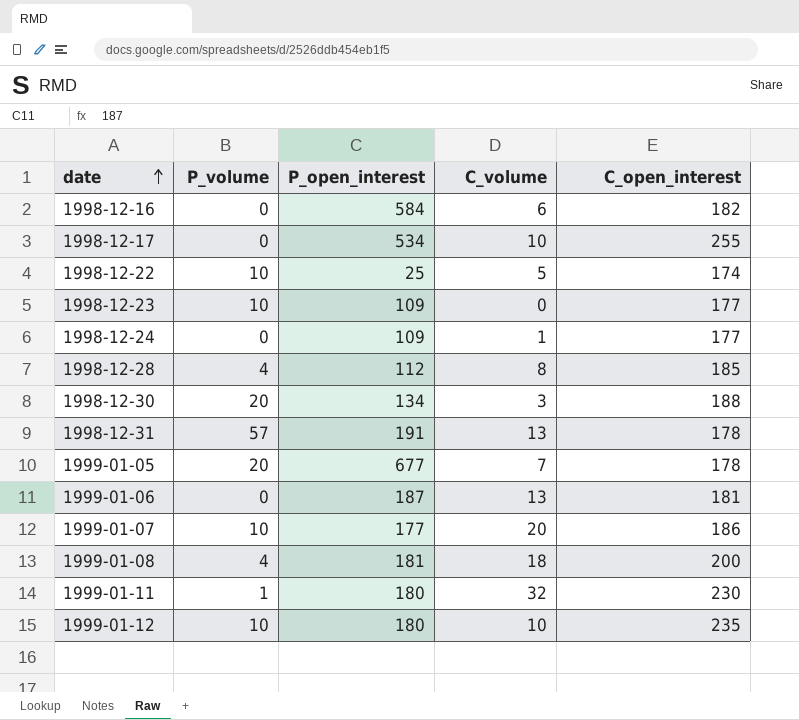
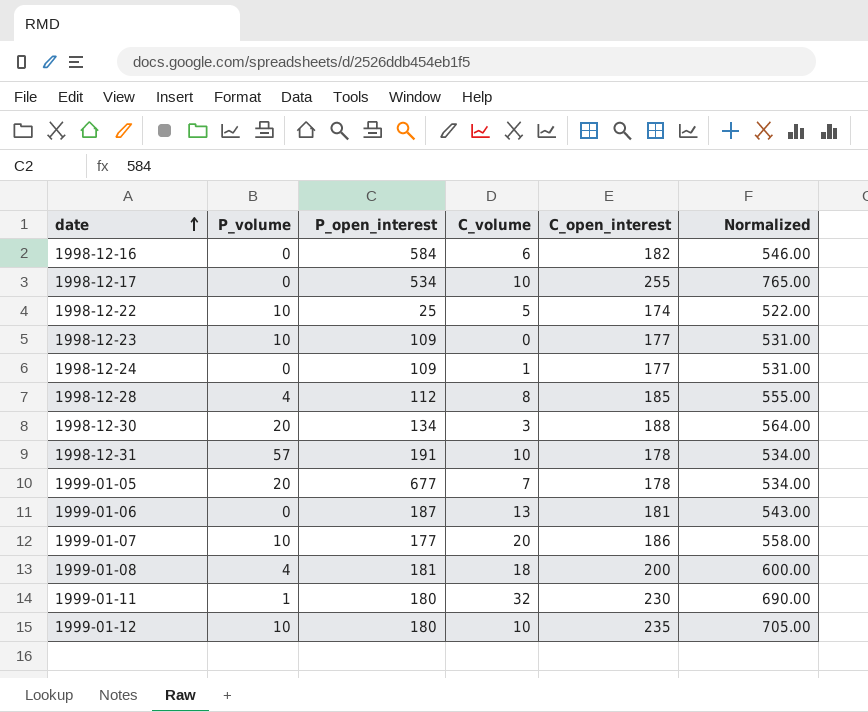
column Normalized | formula: none -> [C_open_interest] * 3
1998-12-31 | C_volume: 13 -> 10

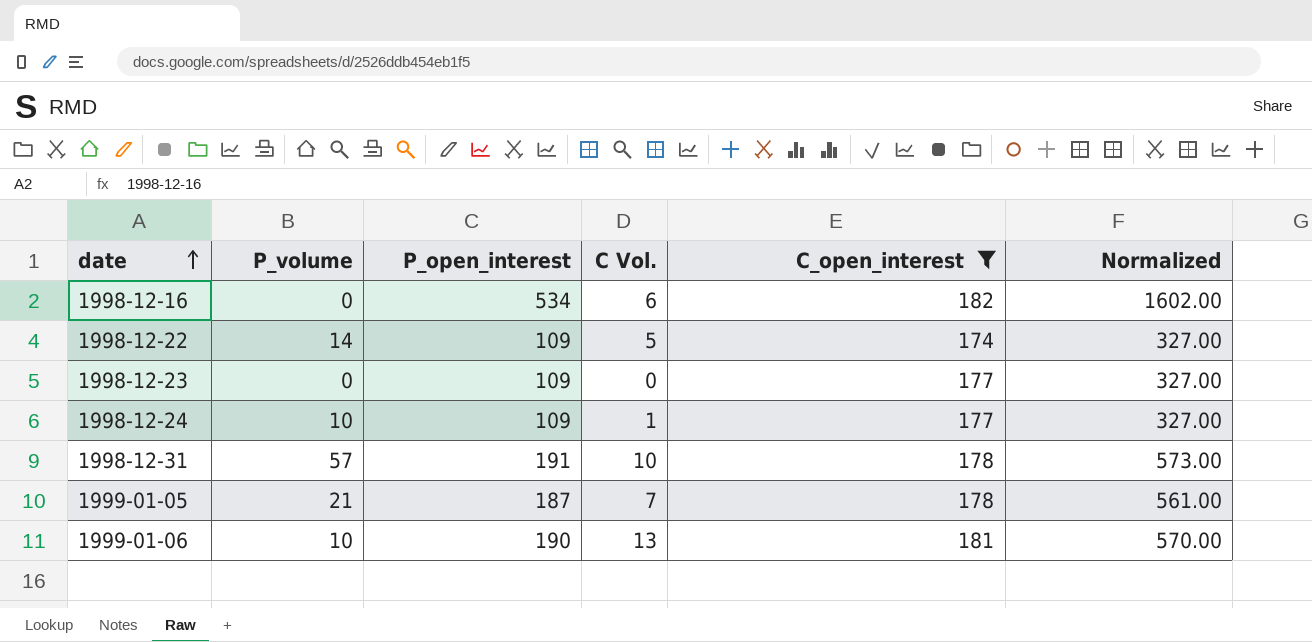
filter: none -> C_open_interest <= 182
column name: C_volume -> C Vol.
column Normalized | formula: [C_open_interest] * 3 -> [P_open_interest] * 3
1998-12-16 | P_open_interest: 584 -> 534
1998-12-22 | P_volume: 10 -> 14
1998-12-22 | P_open_interest: 25 -> 109
1998-12-23 | P_volume: 10 -> 0
1998-12-24 | P_volume: 0 -> 10
1999-01-05 | P_volume: 20 -> 21
1999-01-05 | P_open_interest: 677 -> 187
1999-01-06 | P_volume: 0 -> 10
1999-01-06 | P_open_interest: 187 -> 190

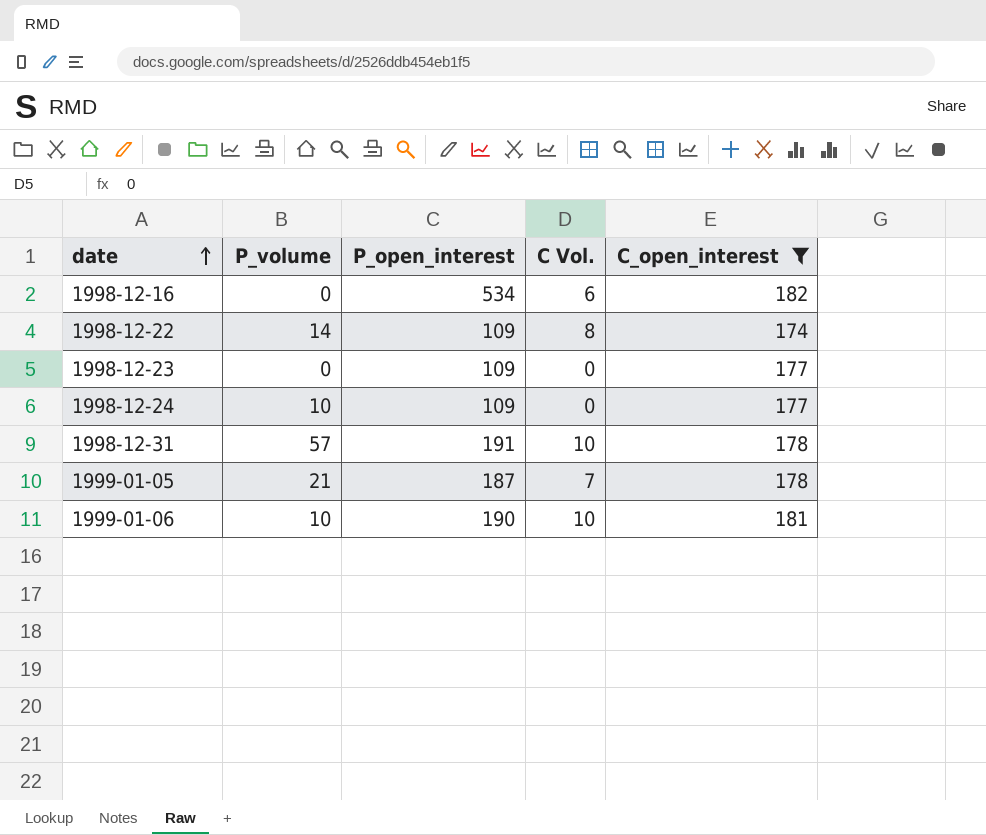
column Normalized | formula: [P_open_interest] * 3 -> none
1998-12-22 | C Vol.: 5 -> 8
1998-12-24 | C Vol.: 1 -> 0
1999-01-06 | C Vol.: 13 -> 10

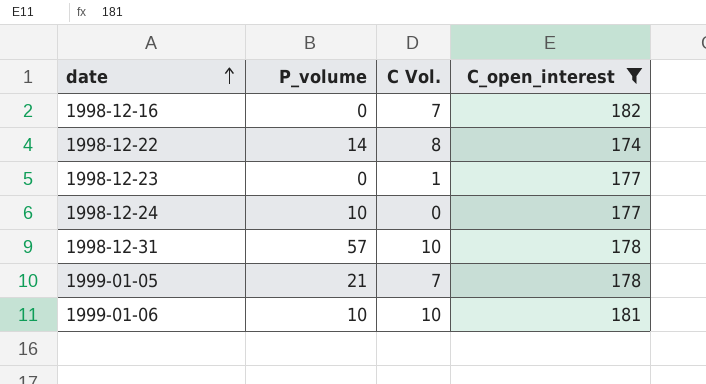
column P_open_interest | position: 3 -> none
1998-12-16 | C Vol.: 6 -> 7
1998-12-23 | C Vol.: 0 -> 1

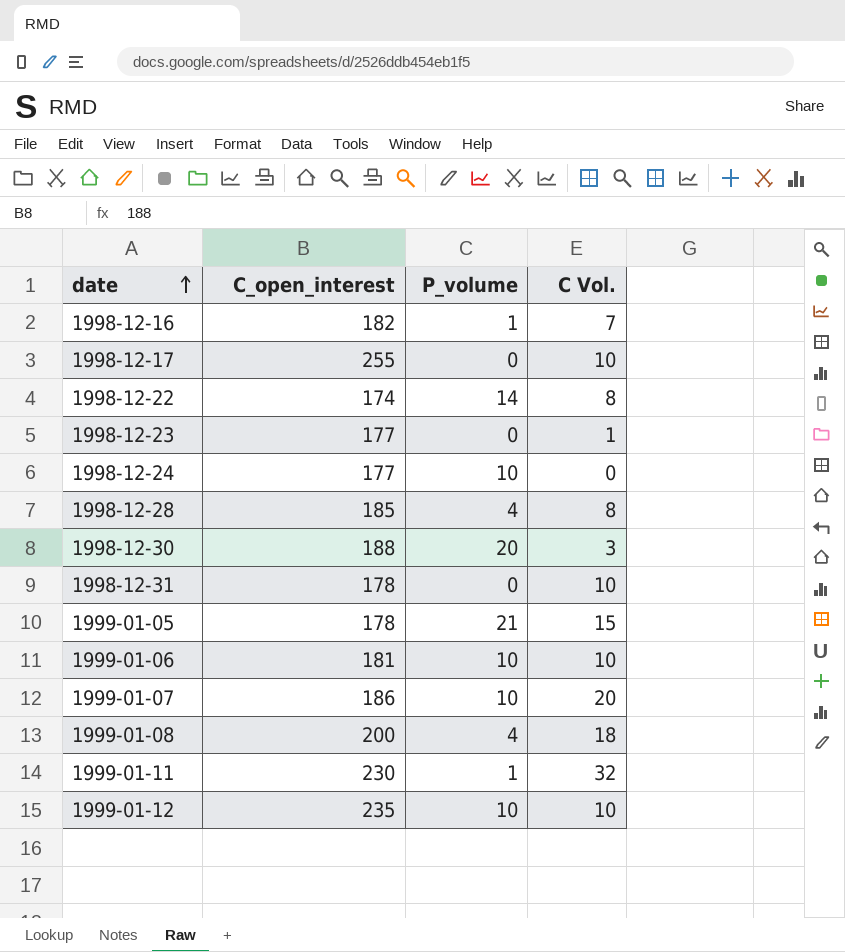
filter: C_open_interest <= 182 -> none
column C_open_interest | position: 4 -> 2
1998-12-16 | P_volume: 0 -> 1
1998-12-31 | P_volume: 57 -> 0
1999-01-05 | C Vol.: 7 -> 15

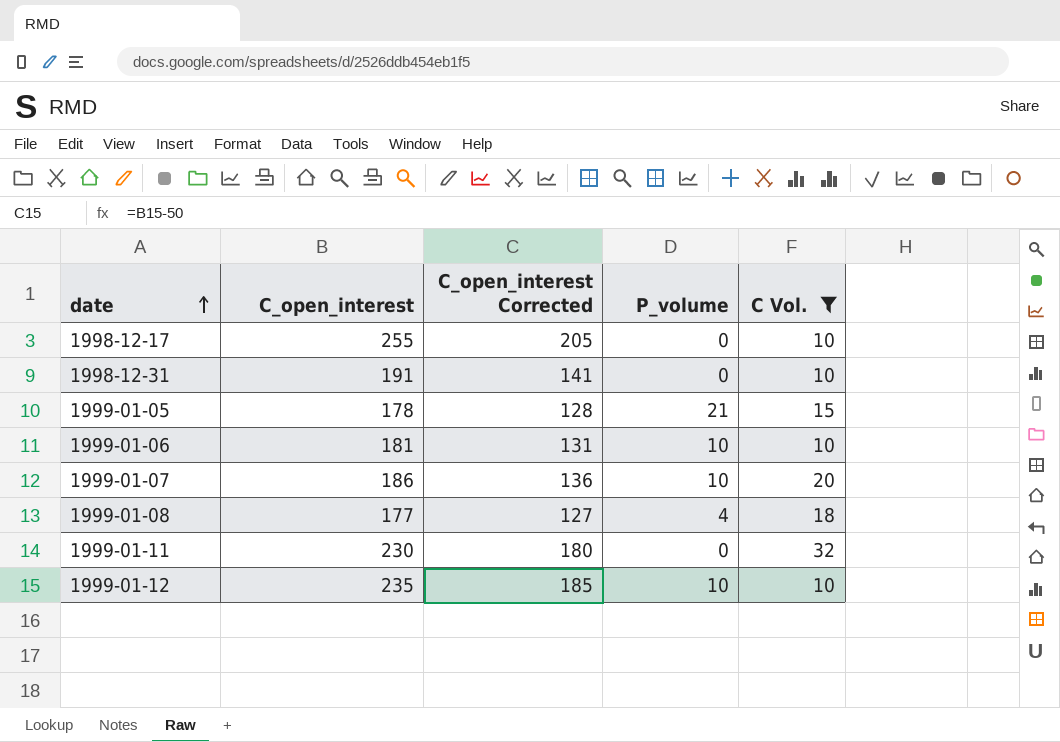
filter: none -> C Vol. >= 10
column C_open_interest Corrected | formula: none -> [C_open_interest] - 50
1998-12-31 | C_open_interest: 178 -> 191
1999-01-08 | C_open_interest: 200 -> 177
1999-01-11 | P_volume: 1 -> 0

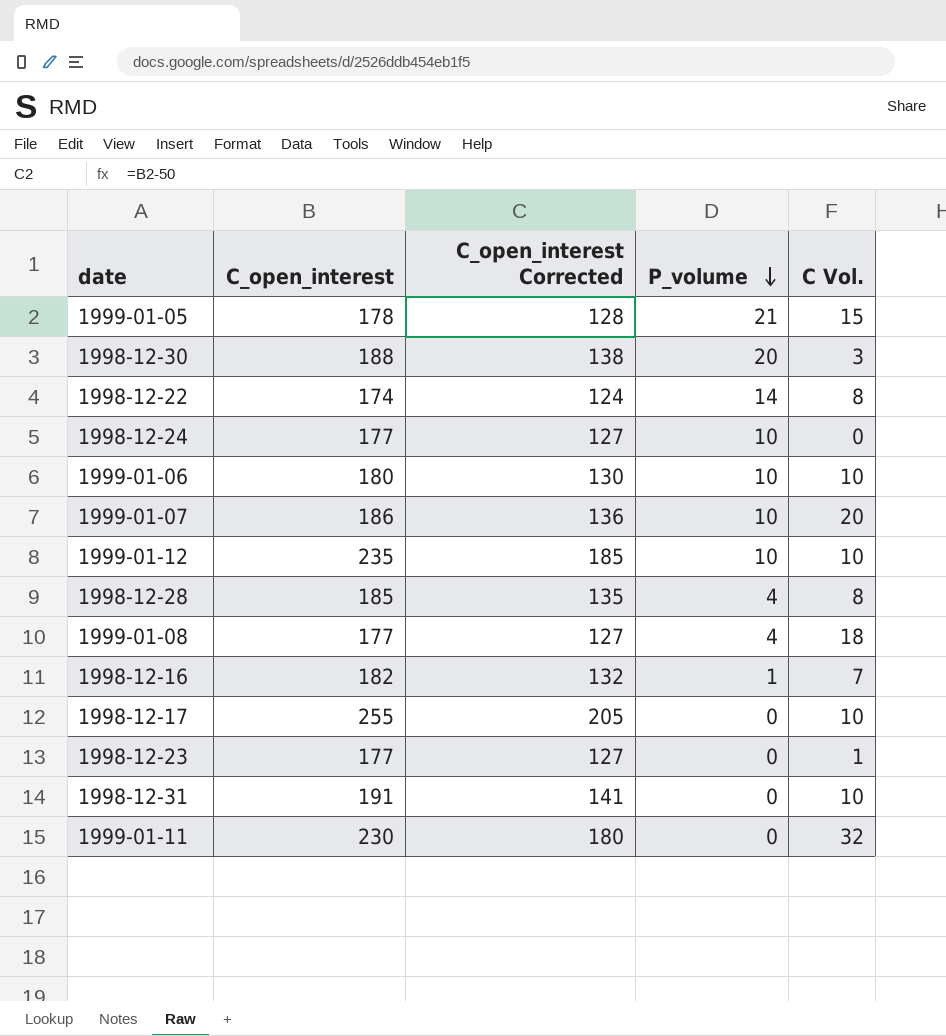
filter: C Vol. >= 10 -> none
row order: date ascending -> P_volume descending
1999-01-06 | C_open_interest: 181 -> 180
1999-01-06 | C_open_interest Corrected: 131 -> 130

